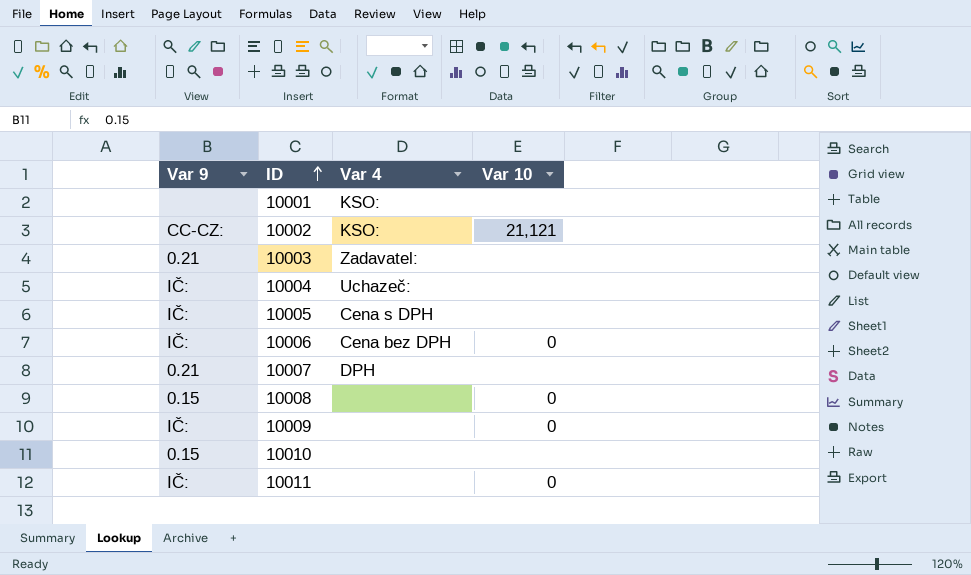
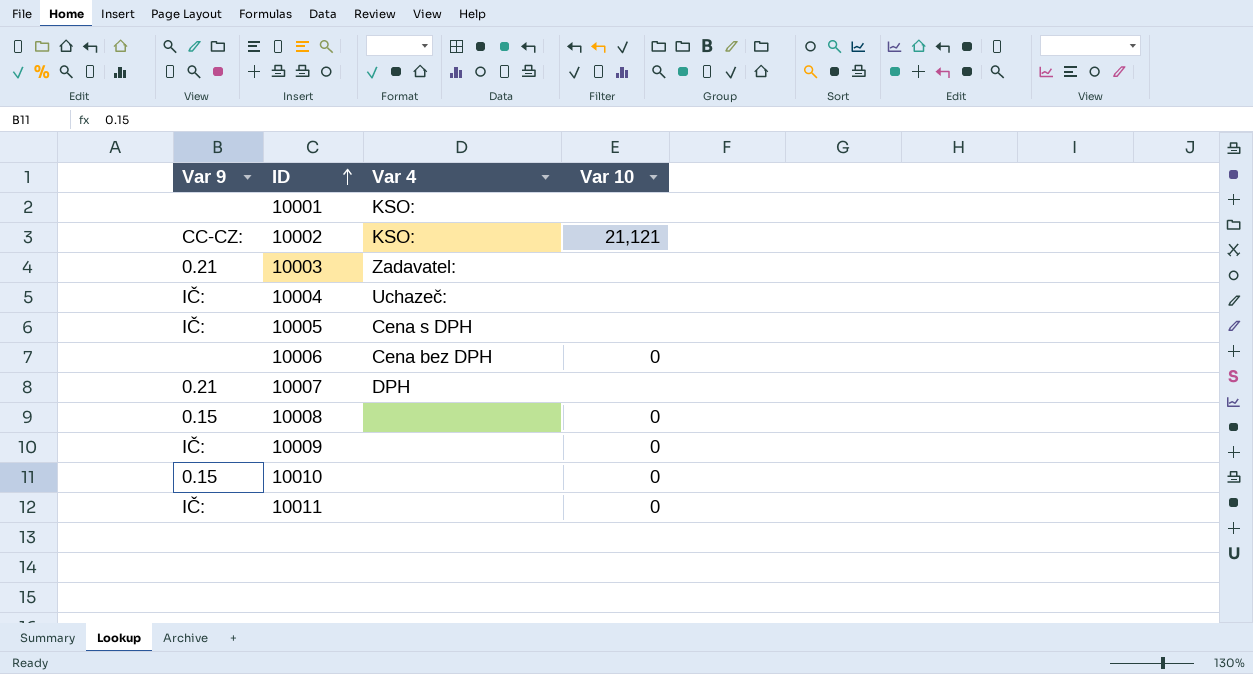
10006 | Var 9: IČ: -> none
10010 | Var 10: none -> 0

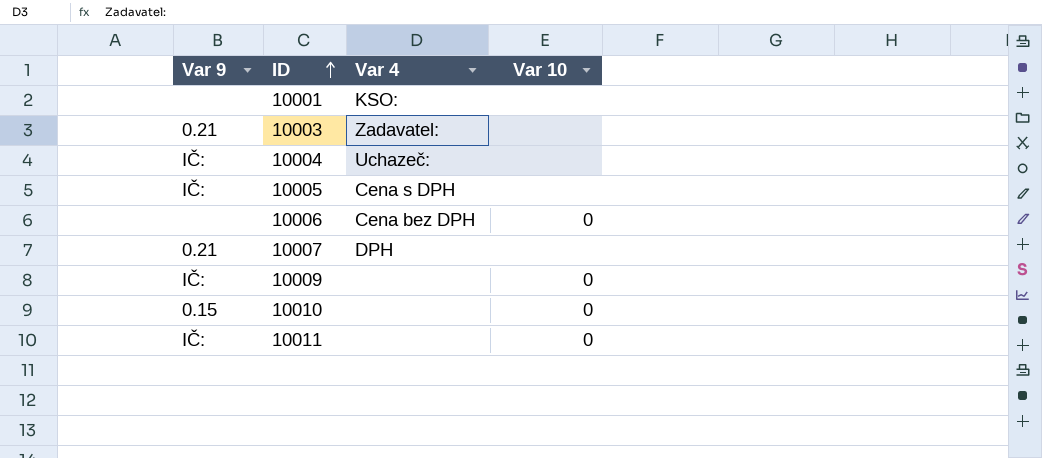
row 10002: CC-CZ: | KSO: | 21,121 -> none
row 10008: 0.15 | none | 0 -> none

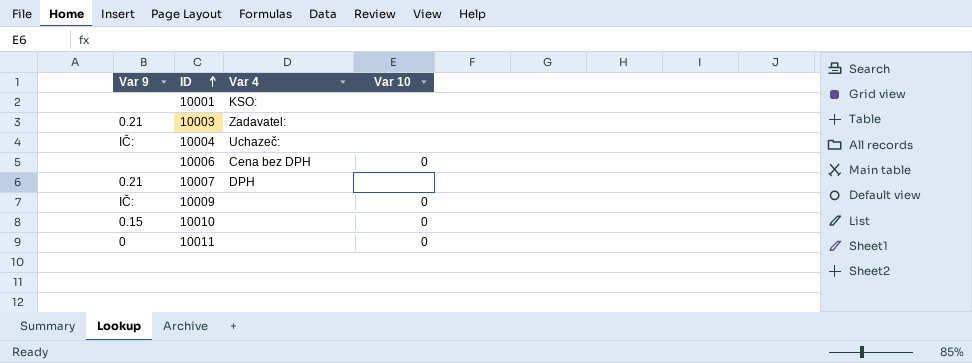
row 10005: IČ: | Cena s DPH | none -> none
10011 | Var 9: IČ: -> 0

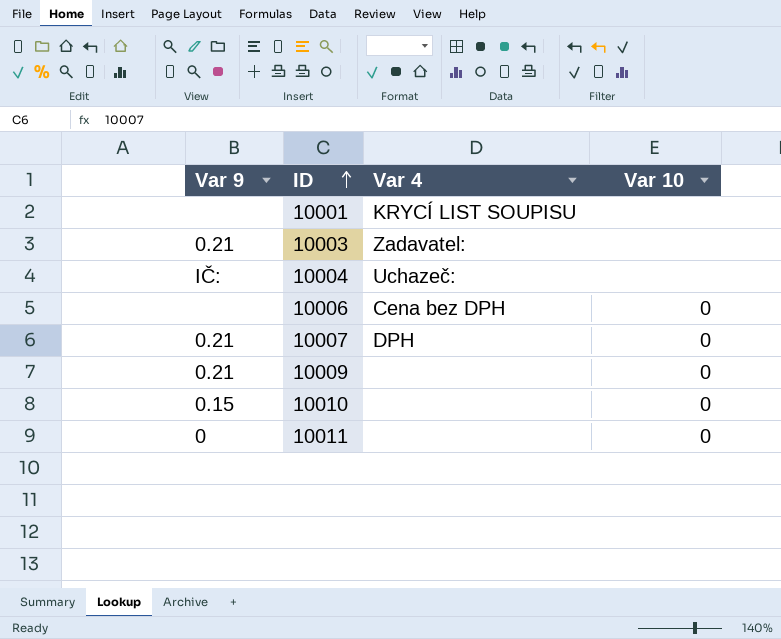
10001 | Var 4: KSO: -> KRYCÍ LIST SOUPISU
10007 | Var 10: none -> 0
10009 | Var 9: IČ: -> 0.21

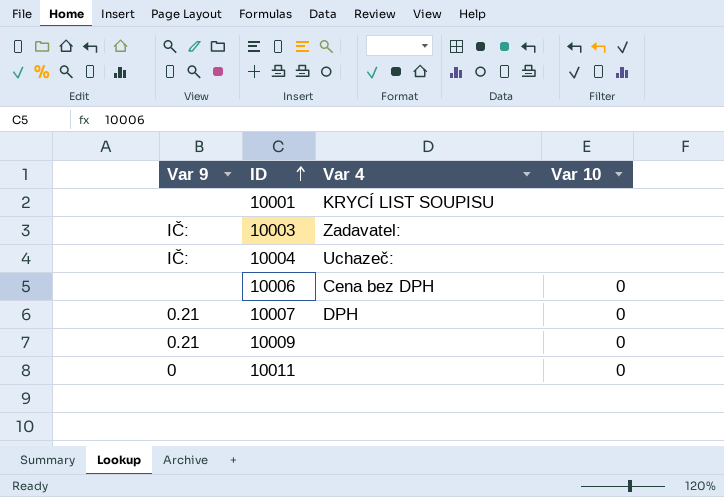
row 10010: 0.15 | none | 0 -> none
10003 | Var 9: 0.21 -> IČ:

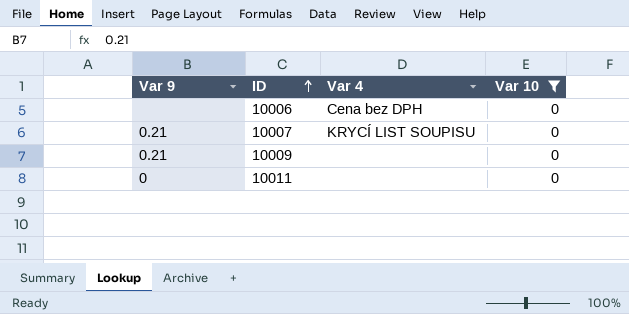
filter: none -> Var 10 = 0
10007 | Var 4: DPH -> KRYCÍ LIST SOUPISU

